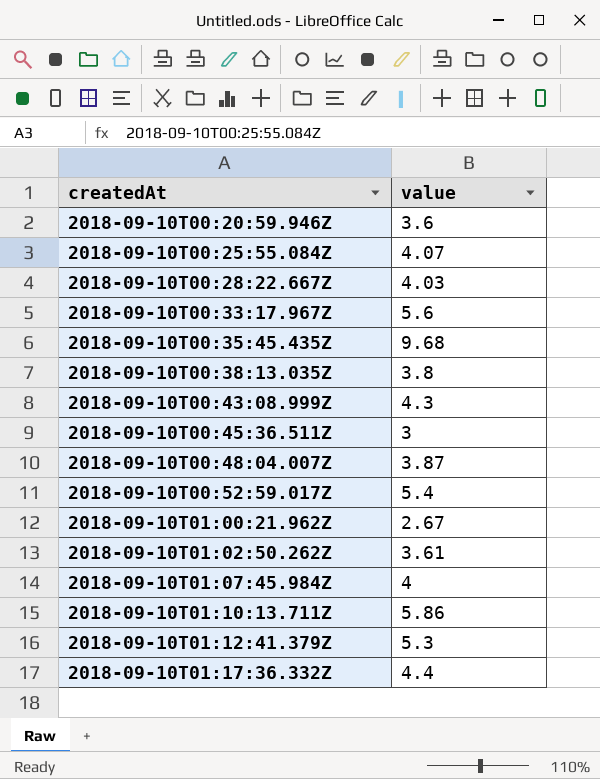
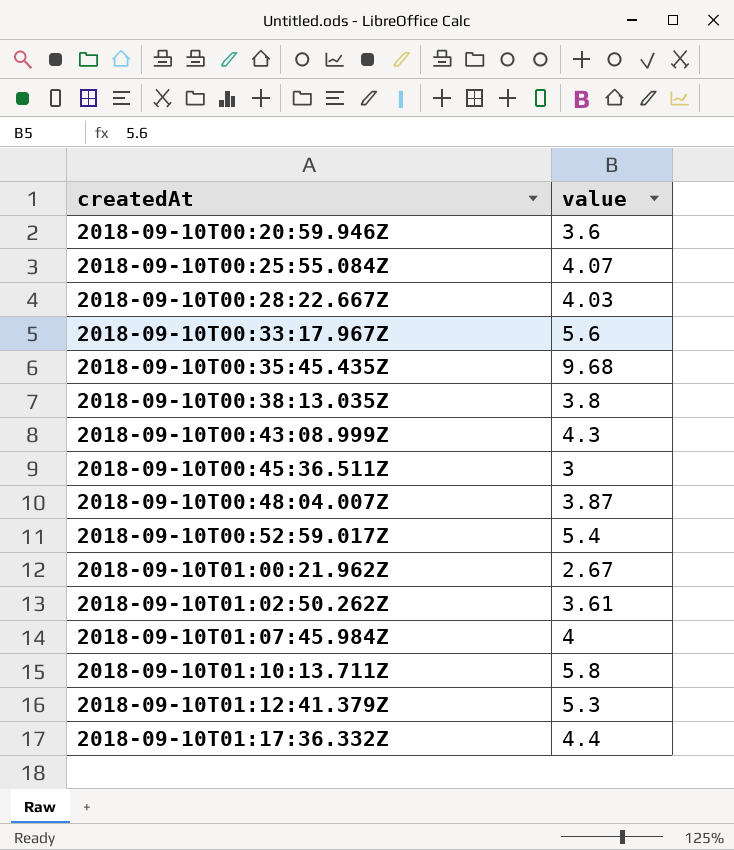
2018-09-10T01:10:13.711Z | value: 5.86 -> 5.8

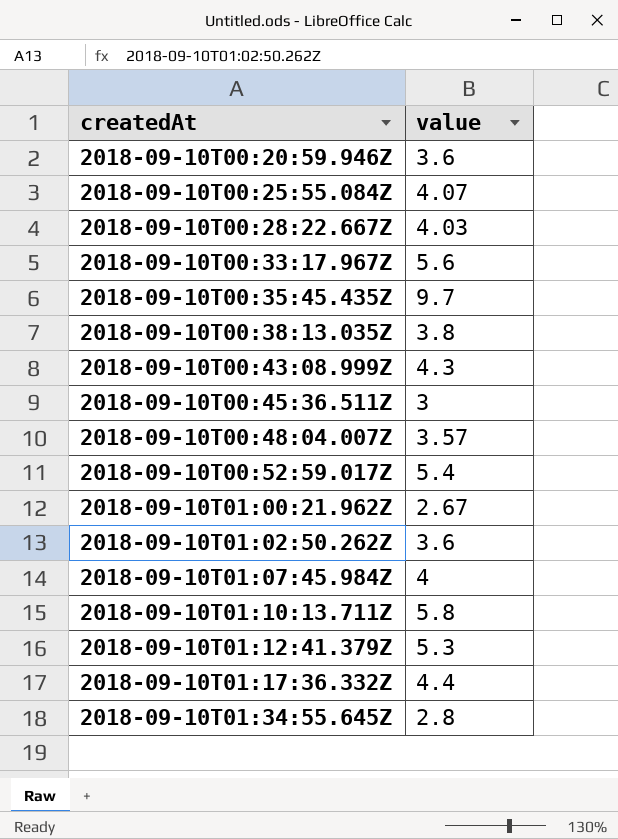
2018-09-10T00:35:45.435Z | value: 9.68 -> 9.7
2018-09-10T00:48:04.007Z | value: 3.87 -> 3.57
2018-09-10T01:02:50.262Z | value: 3.61 -> 3.6
row 2018-09-10T01:34:55.645Z: none -> 2.8

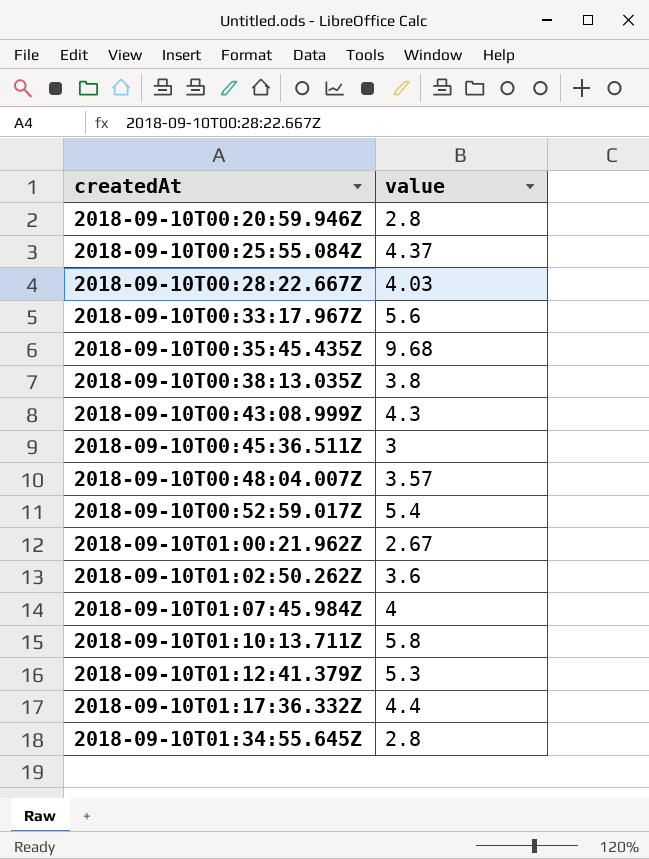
2018-09-10T00:20:59.946Z | value: 3.6 -> 2.8
2018-09-10T00:25:55.084Z | value: 4.07 -> 4.37
2018-09-10T00:35:45.435Z | value: 9.7 -> 9.68

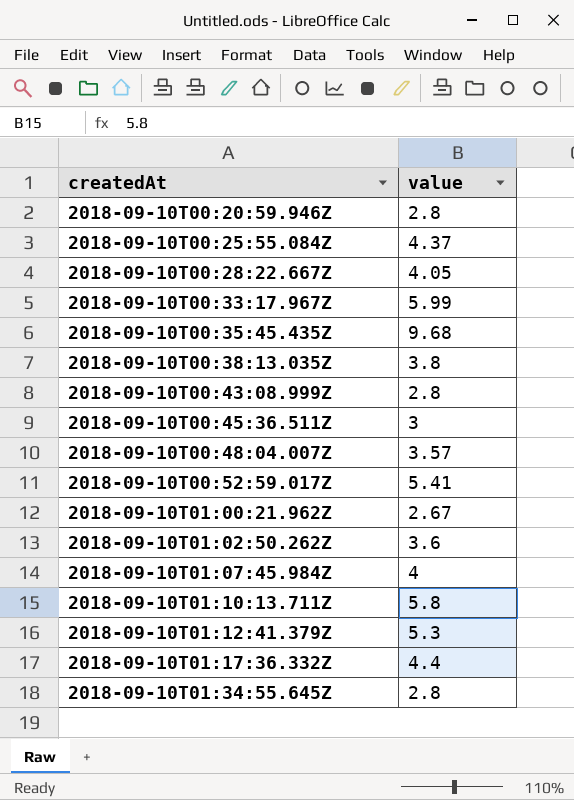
2018-09-10T00:28:22.667Z | value: 4.03 -> 4.05
2018-09-10T00:33:17.967Z | value: 5.6 -> 5.99
2018-09-10T00:43:08.999Z | value: 4.3 -> 2.8
2018-09-10T00:52:59.017Z | value: 5.4 -> 5.41

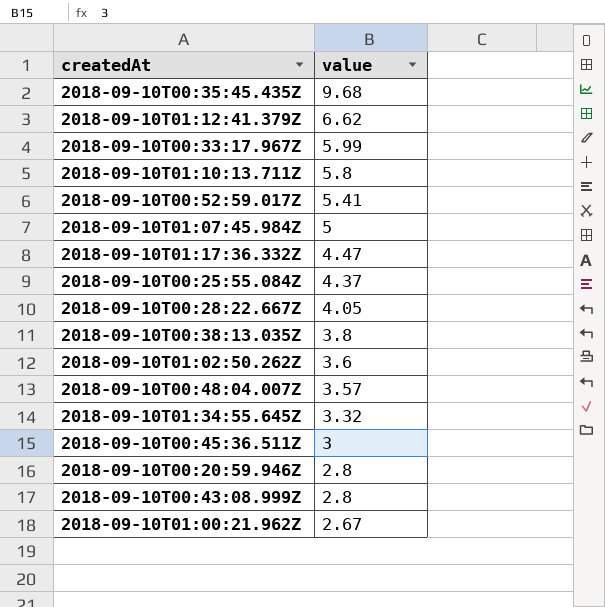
row order: createdAt ascending -> value descending
2018-09-10T01:12:41.379Z | value: 5.3 -> 6.62
2018-09-10T01:07:45.984Z | value: 4 -> 5
2018-09-10T01:17:36.332Z | value: 4.4 -> 4.47
2018-09-10T01:34:55.645Z | value: 2.8 -> 3.32

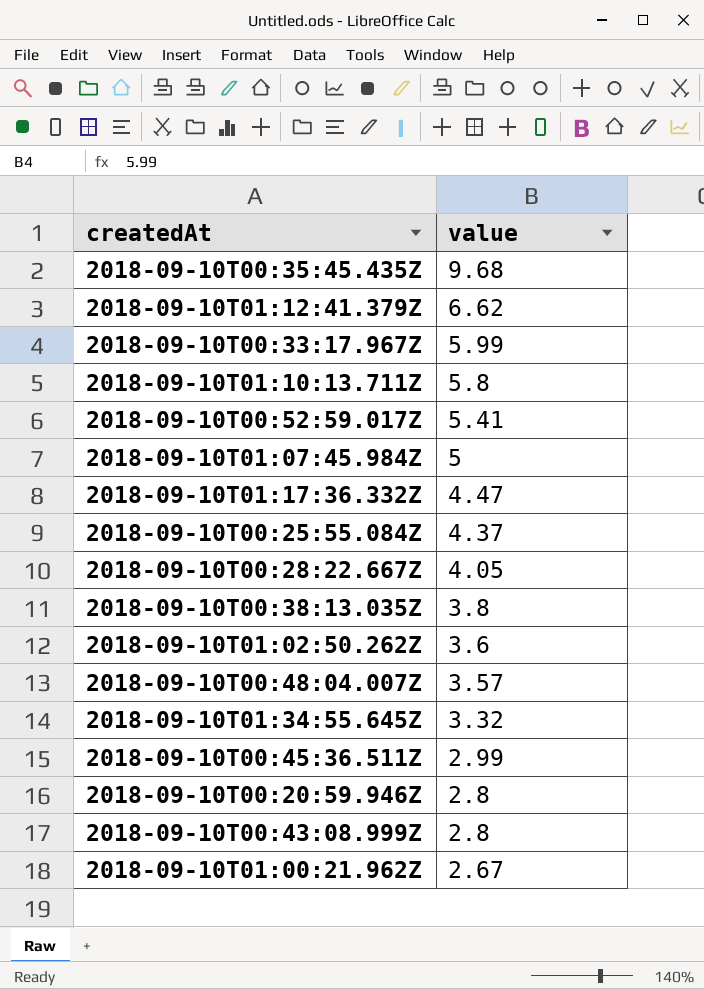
2018-09-10T00:45:36.511Z | value: 3 -> 2.99

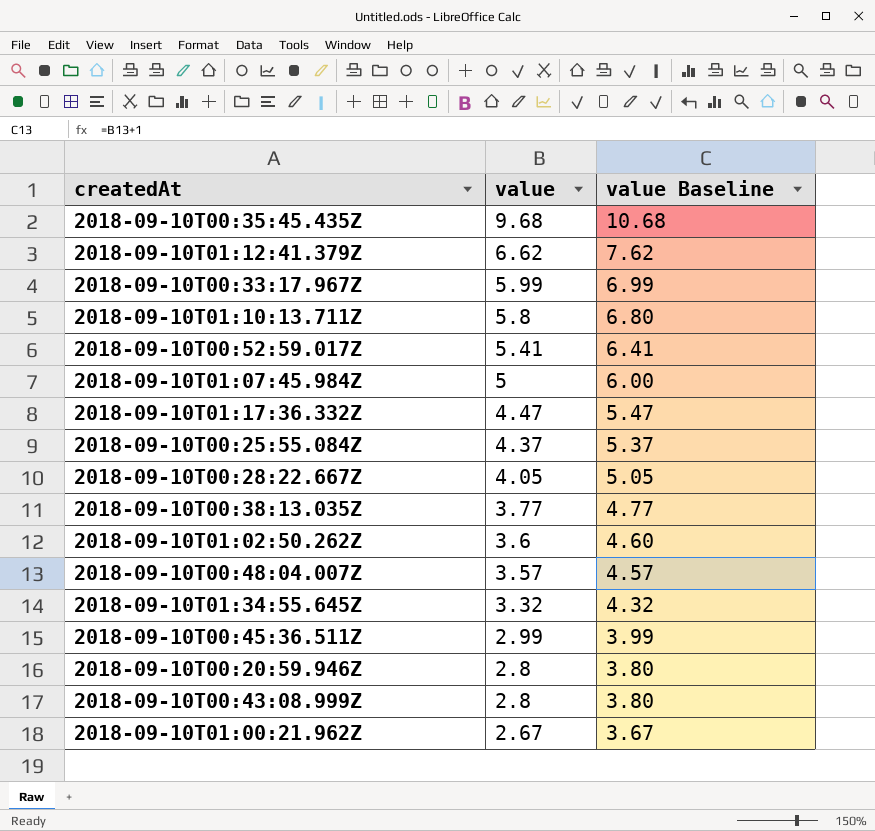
column value Baseline | formula: none -> [value] + 1
2018-09-10T00:38:13.035Z | value: 3.8 -> 3.77

